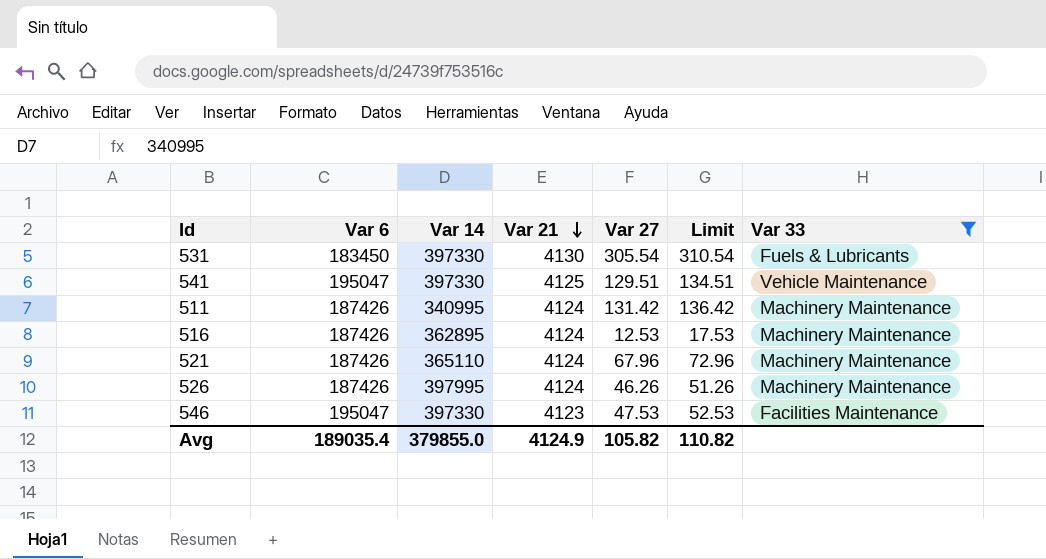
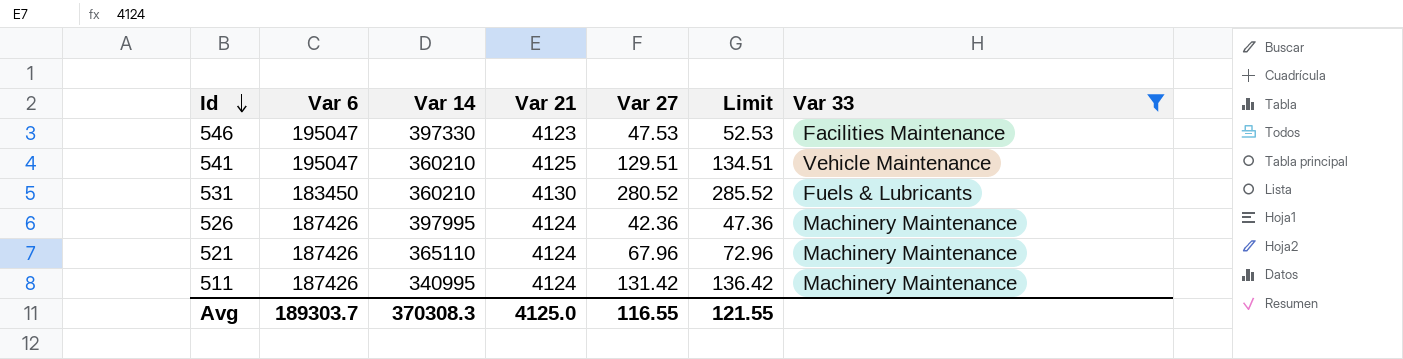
row order: Var 21 descending -> Id descending
row 516: 187426 | 362895 | 4124 | 12.53 | 17.53 | Machinery Maintenance -> none
541 | Var 14: 397330 -> 360210
531 | Var 14: 397330 -> 360210
531 | Var 27: 305.54 -> 280.52
531 | Limit: 310.54 -> 285.52
526 | Var 27: 46.26 -> 42.36
526 | Limit: 51.26 -> 47.36
Avg | Var 6: 189035.4 -> 189303.7
Avg | Var 14: 379855.0 -> 370308.3
Avg | Var 21: 4124.9 -> 4125.0
Avg | Var 27: 105.82 -> 116.55
Avg | Limit: 110.82 -> 121.55

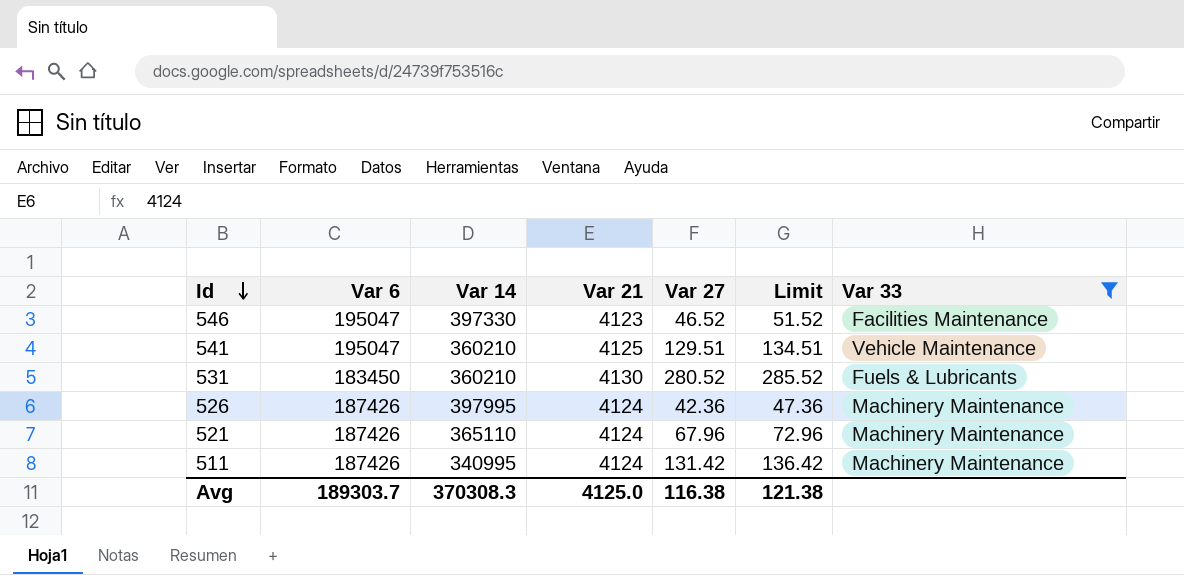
546 | Var 27: 47.53 -> 46.52
546 | Limit: 52.53 -> 51.52
Avg | Var 27: 116.55 -> 116.38
Avg | Limit: 121.55 -> 121.38

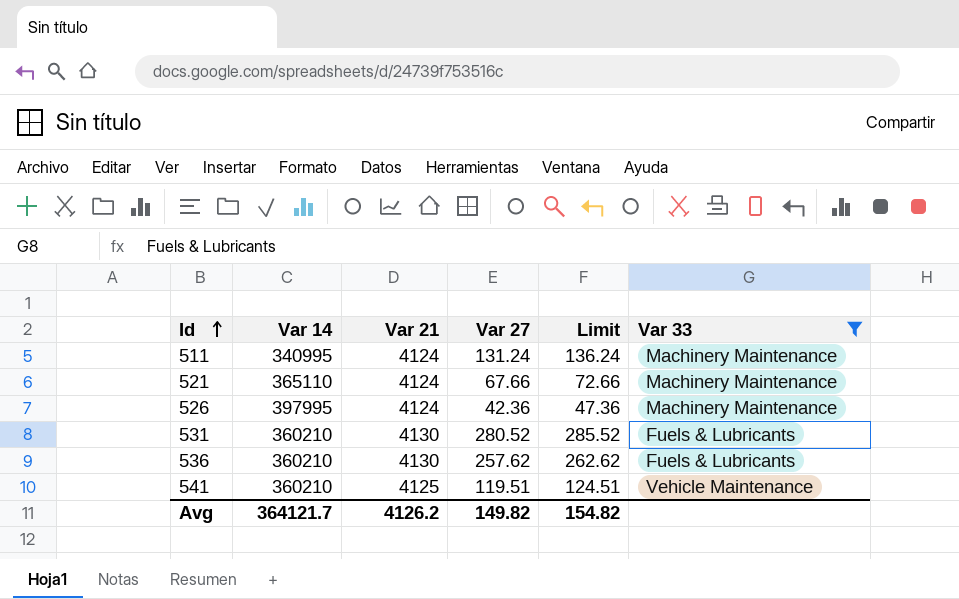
row order: Id descending -> Id ascending
column Var 6 | position: 2 -> none
row 546: 195047 | 397330 | 4123 | 46.52 | 51.52 | Facilities Maintenance -> none
511 | Var 27: 131.42 -> 131.24
511 | Limit: 136.42 -> 136.24
521 | Var 27: 67.96 -> 67.66
521 | Limit: 72.96 -> 72.66
row 536: none -> 360210 | 4130 | 257.62 | 262.62 | Fuels & Lubricants
541 | Var 27: 129.51 -> 119.51
541 | Limit: 134.51 -> 124.51
Avg | Var 14: 370308.3 -> 364121.7
Avg | Var 21: 4125.0 -> 4126.2
Avg | Var 27: 116.38 -> 149.82
Avg | Limit: 121.38 -> 154.82

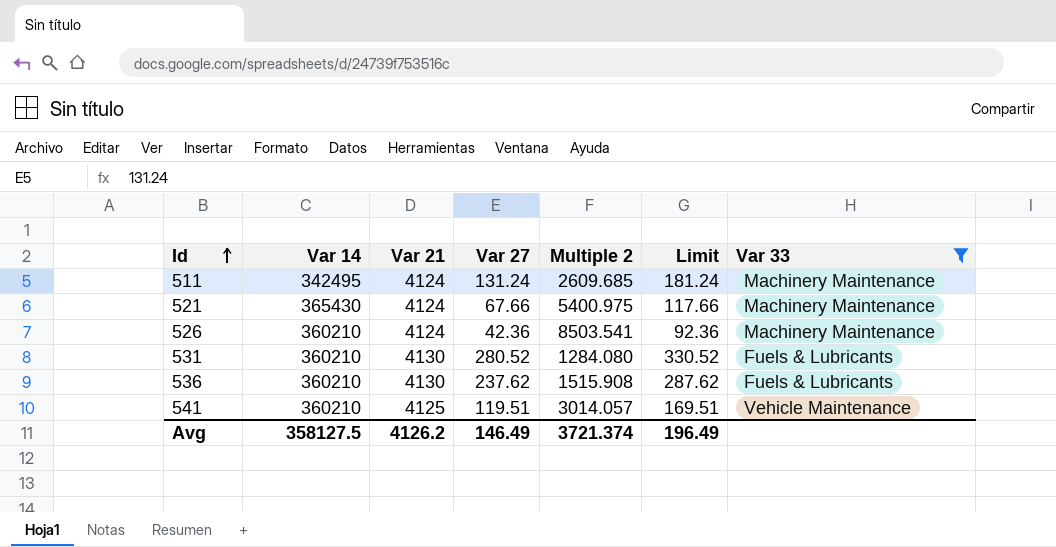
column Multiple 2 | formula: none -> [Var 14] / [Var 27]
column Limit | formula: [Var 27] + 5 -> [Var 27] + 50
511 | Var 14: 340995 -> 342495
521 | Var 14: 365110 -> 365430
526 | Var 14: 397995 -> 360210
536 | Var 27: 257.62 -> 237.62
Avg | Var 14: 364121.7 -> 358127.5
Avg | Var 27: 149.82 -> 146.49
Avg | Limit: 154.82 -> 196.49

